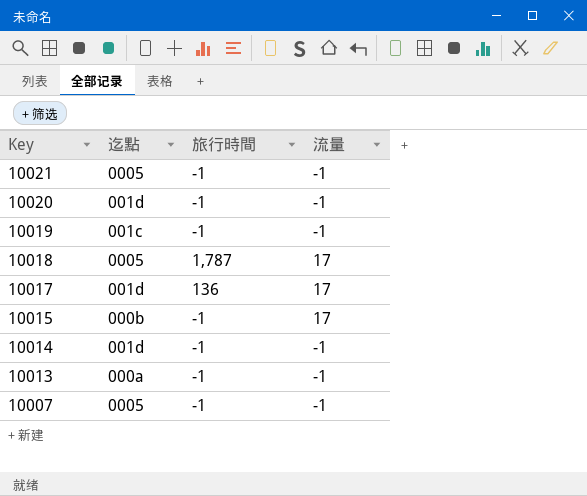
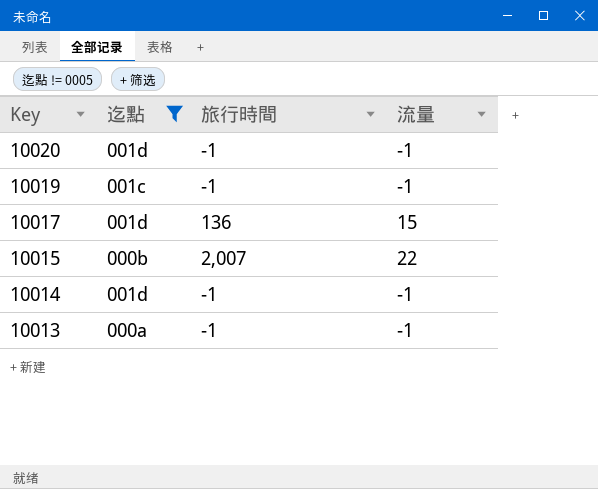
filter: none -> 迄點 != 0005
10017 | 流量: 17 -> 15
10015 | 旅行時間: -1 -> 2,007
10015 | 流量: 17 -> 22

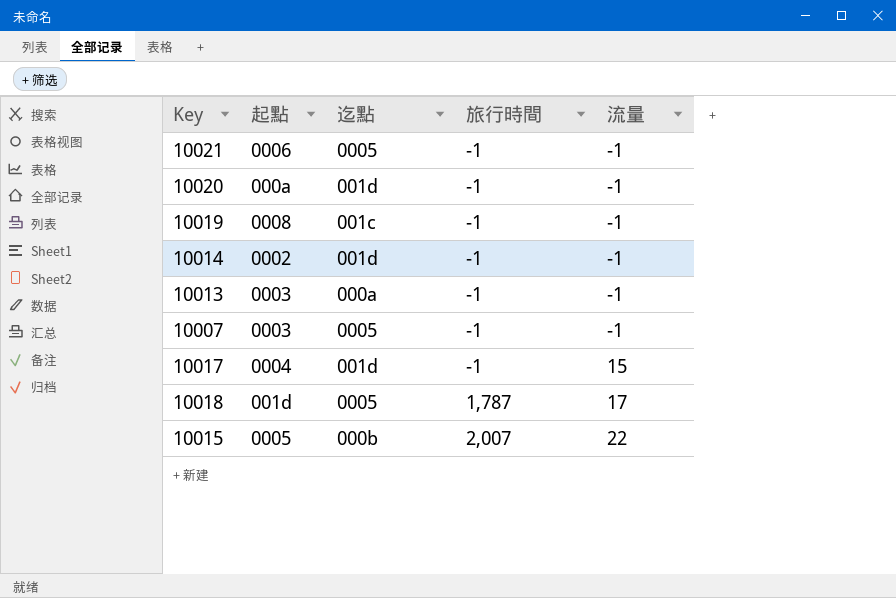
filter: 迄點 != 0005 -> none
row order: Key descending -> 旅行時間 ascending
column 起點 | position: none -> 2
10017 | 旅行時間: 136 -> -1

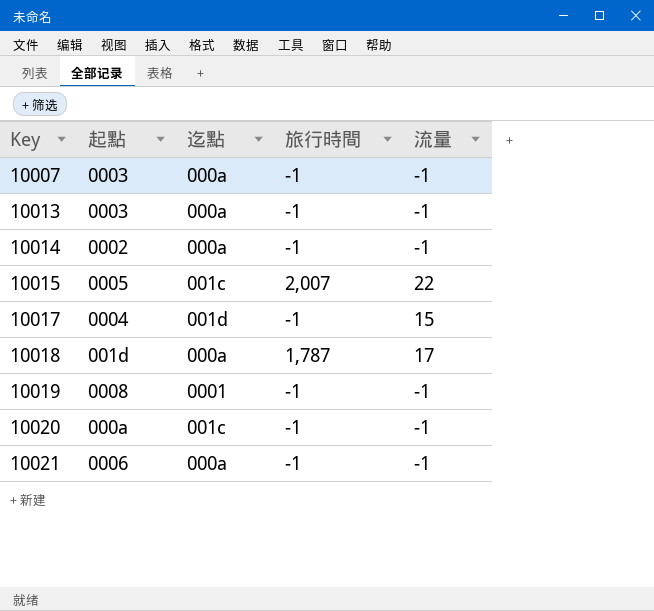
row order: 旅行時間 ascending -> Key ascending
10007 | 迄點: 0005 -> 000a
10014 | 迄點: 001d -> 000a
10015 | 迄點: 000b -> 001c
10018 | 迄點: 0005 -> 000a
10019 | 迄點: 001c -> 0001
10020 | 迄點: 001d -> 001c
10021 | 迄點: 0005 -> 000a

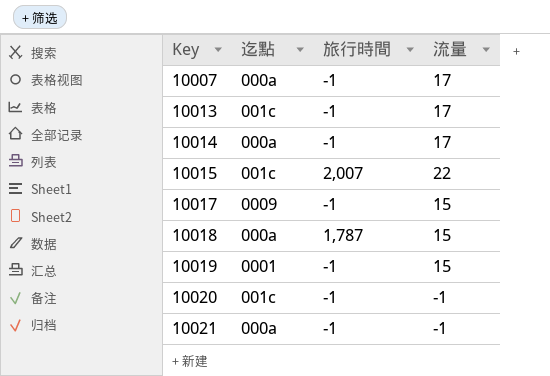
column 起點 | position: 2 -> none
10007 | 流量: -1 -> 17
10013 | 迄點: 000a -> 001c
10013 | 流量: -1 -> 17
10014 | 流量: -1 -> 17
10017 | 迄點: 001d -> 0009
10018 | 流量: 17 -> 15
10019 | 流量: -1 -> 15

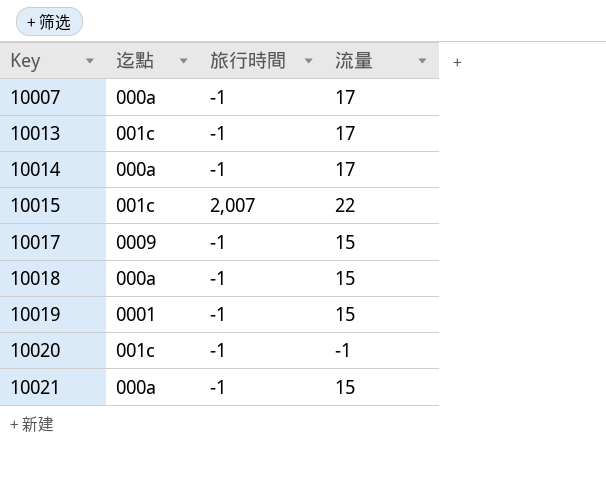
10018 | 旅行時間: 1,787 -> -1
10021 | 流量: -1 -> 15

